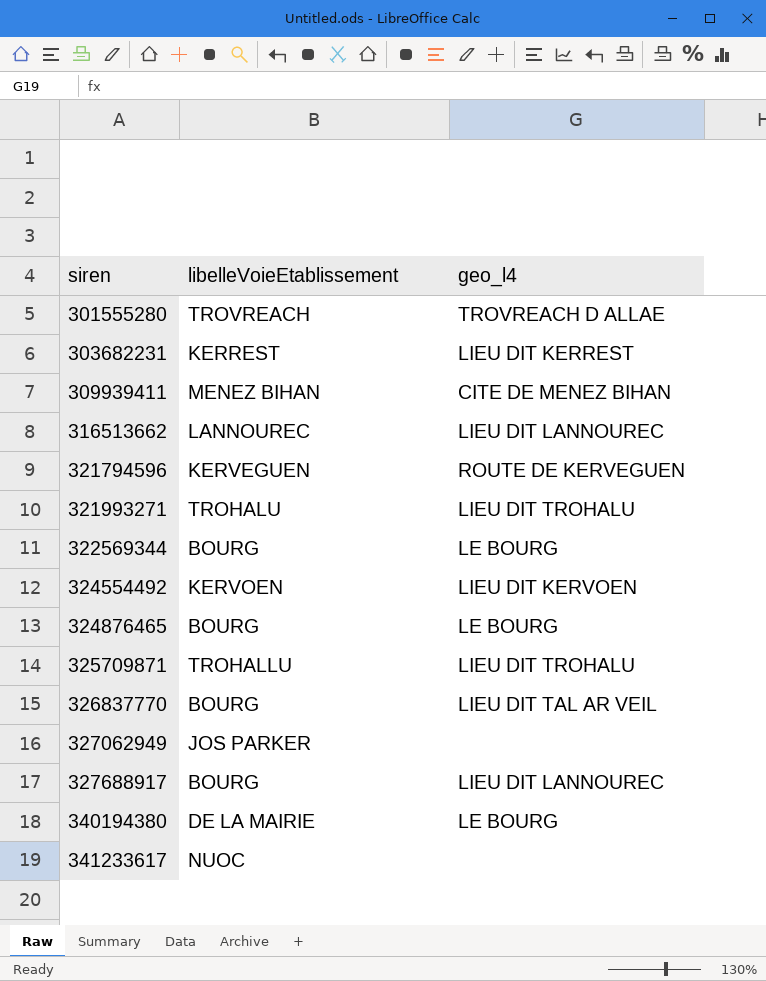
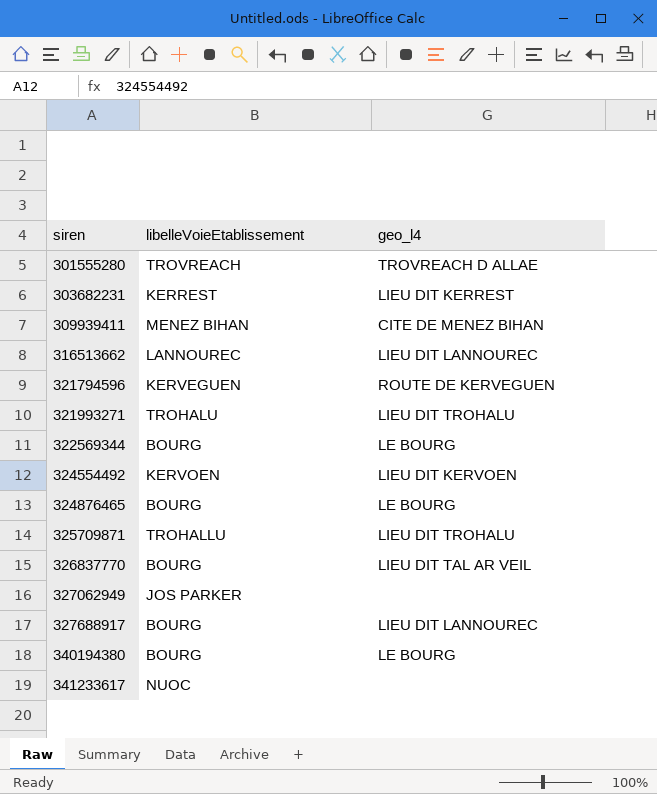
340194380 | libelleVoieEtablissement: DE LA MAIRIE -> BOURG

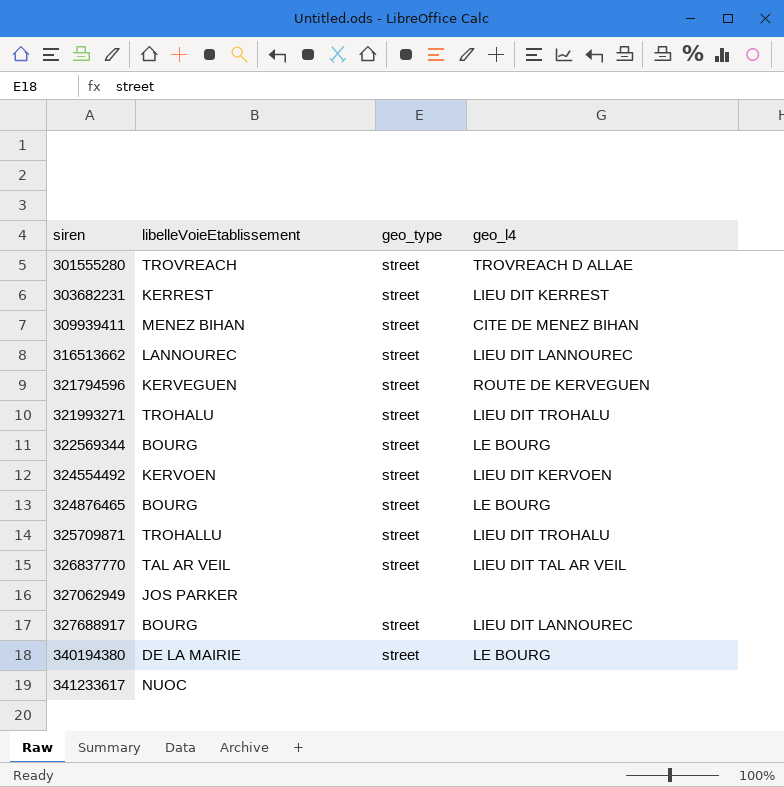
column geo_type | position: none -> 3
326837770 | libelleVoieEtablissement: BOURG -> TAL AR VEIL
340194380 | libelleVoieEtablissement: BOURG -> DE LA MAIRIE

